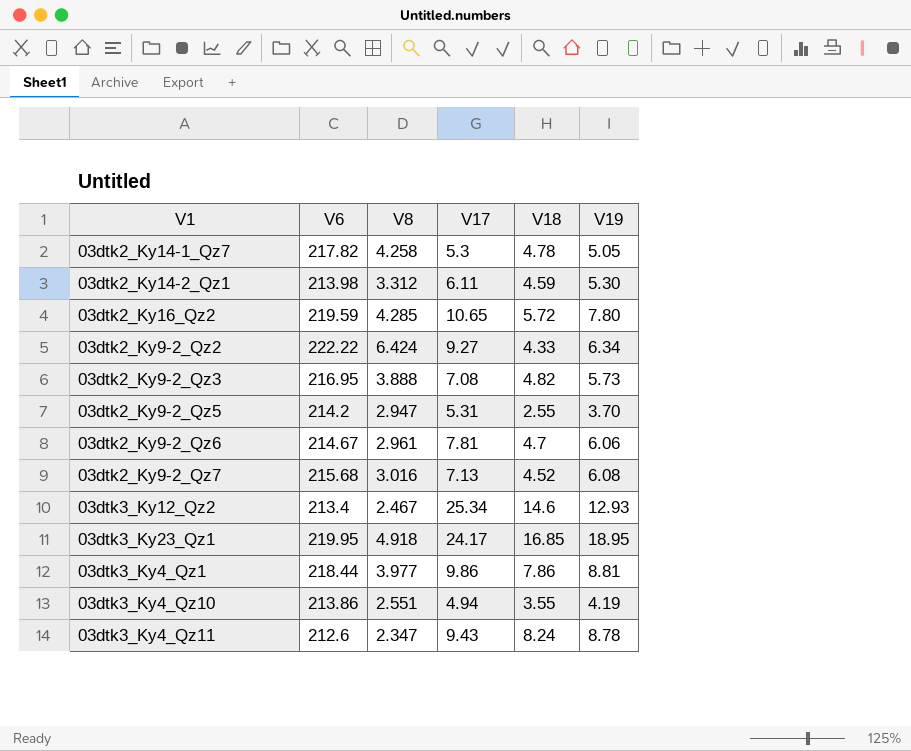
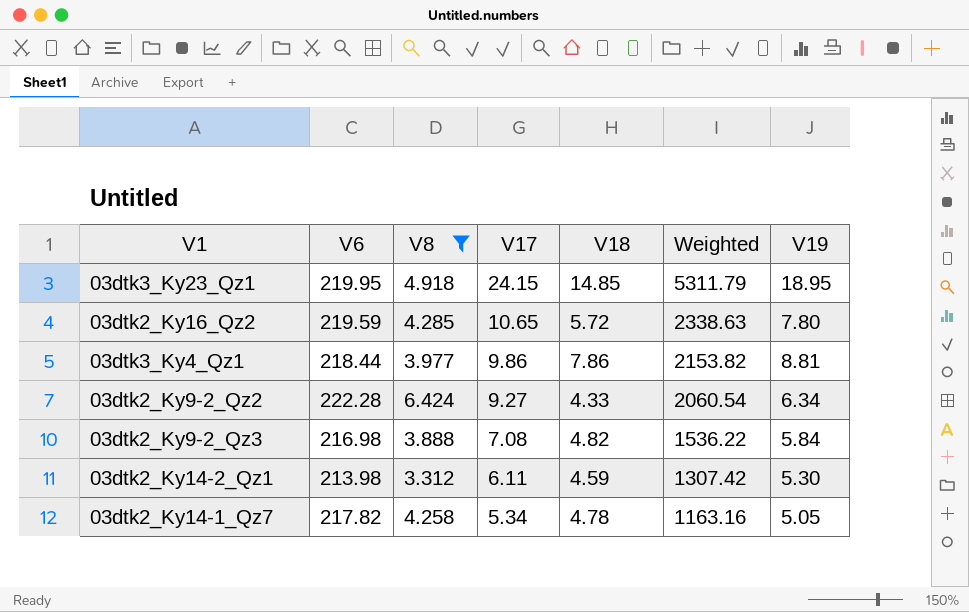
filter: none -> V8 >= 3.312
row order: none -> V17 descending
column Weighted | formula: none -> [V6] * [V17]
03dtk3_Ky23_Qz1 | V17: 24.17 -> 24.15
03dtk3_Ky23_Qz1 | V18: 16.85 -> 14.85
03dtk2_Ky9-2_Qz2 | V6: 222.22 -> 222.28
03dtk2_Ky9-2_Qz3 | V6: 216.95 -> 216.98
03dtk2_Ky9-2_Qz3 | V19: 5.73 -> 5.84
03dtk2_Ky14-1_Qz7 | V17: 5.3 -> 5.34

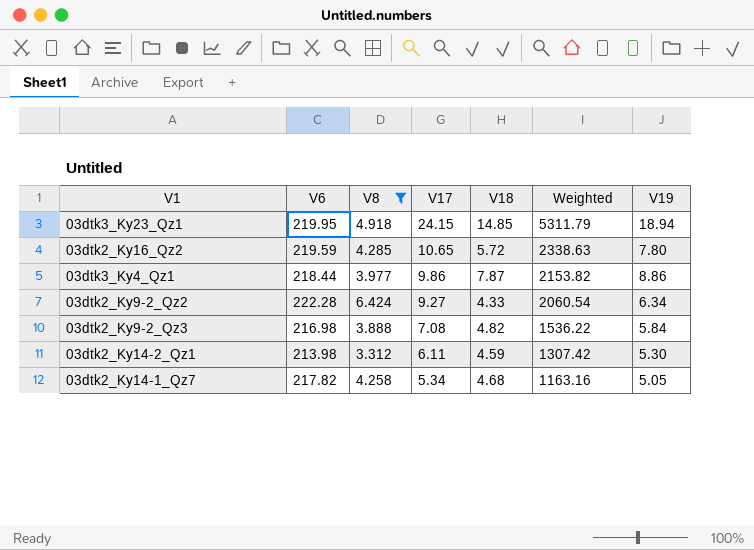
03dtk3_Ky23_Qz1 | V19: 18.95 -> 18.94
03dtk3_Ky4_Qz1 | V18: 7.86 -> 7.87
03dtk3_Ky4_Qz1 | V19: 8.81 -> 8.86
03dtk2_Ky14-1_Qz7 | V18: 4.78 -> 4.68

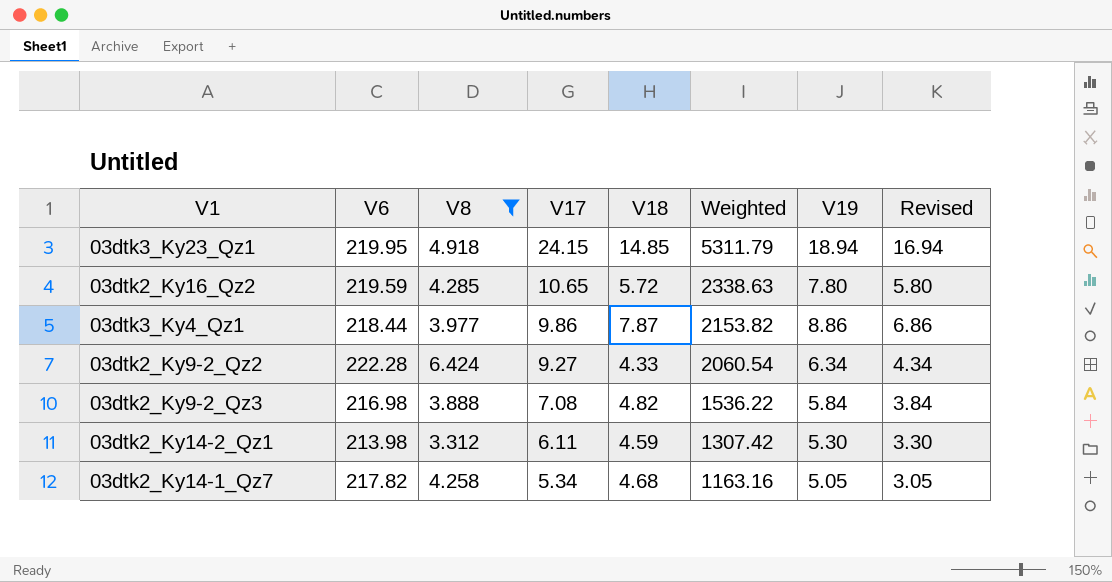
column Revised | formula: none -> [V19] - 2

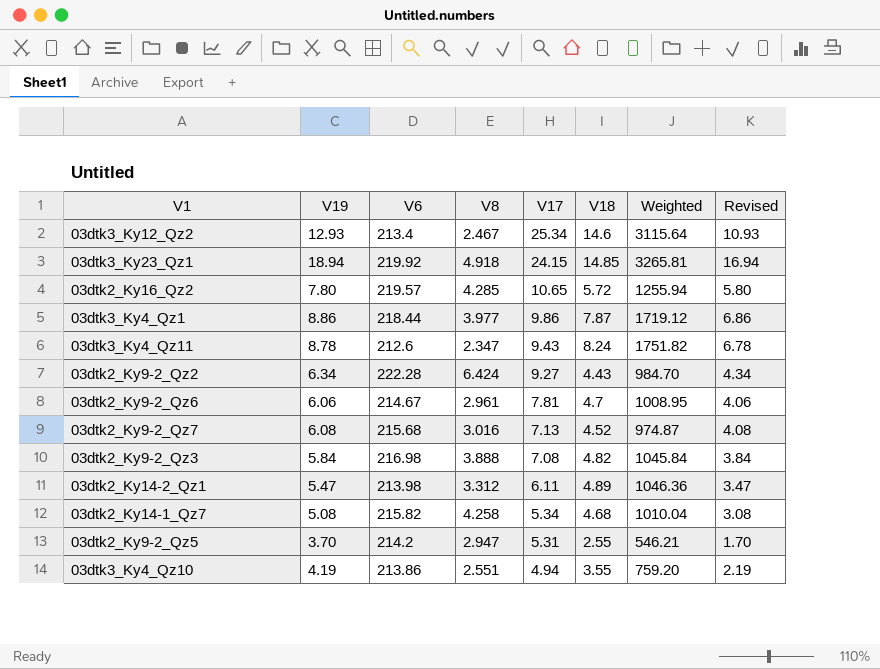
filter: V8 >= 3.312 -> none
column V19 | position: 7 -> 2
column Weighted | formula: [V6] * [V17] -> [V6] * [V18]
03dtk3_Ky23_Qz1 | V6: 219.95 -> 219.92
03dtk2_Ky16_Qz2 | V6: 219.59 -> 219.57
03dtk2_Ky9-2_Qz2 | V18: 4.33 -> 4.43
03dtk2_Ky14-2_Qz1 | V19: 5.30 -> 5.47
03dtk2_Ky14-2_Qz1 | V18: 4.59 -> 4.89
03dtk2_Ky14-2_Qz1 | Revised: 3.30 -> 3.47
03dtk2_Ky14-1_Qz7 | V19: 5.05 -> 5.08
03dtk2_Ky14-1_Qz7 | V6: 217.82 -> 215.82
03dtk2_Ky14-1_Qz7 | Revised: 3.05 -> 3.08

